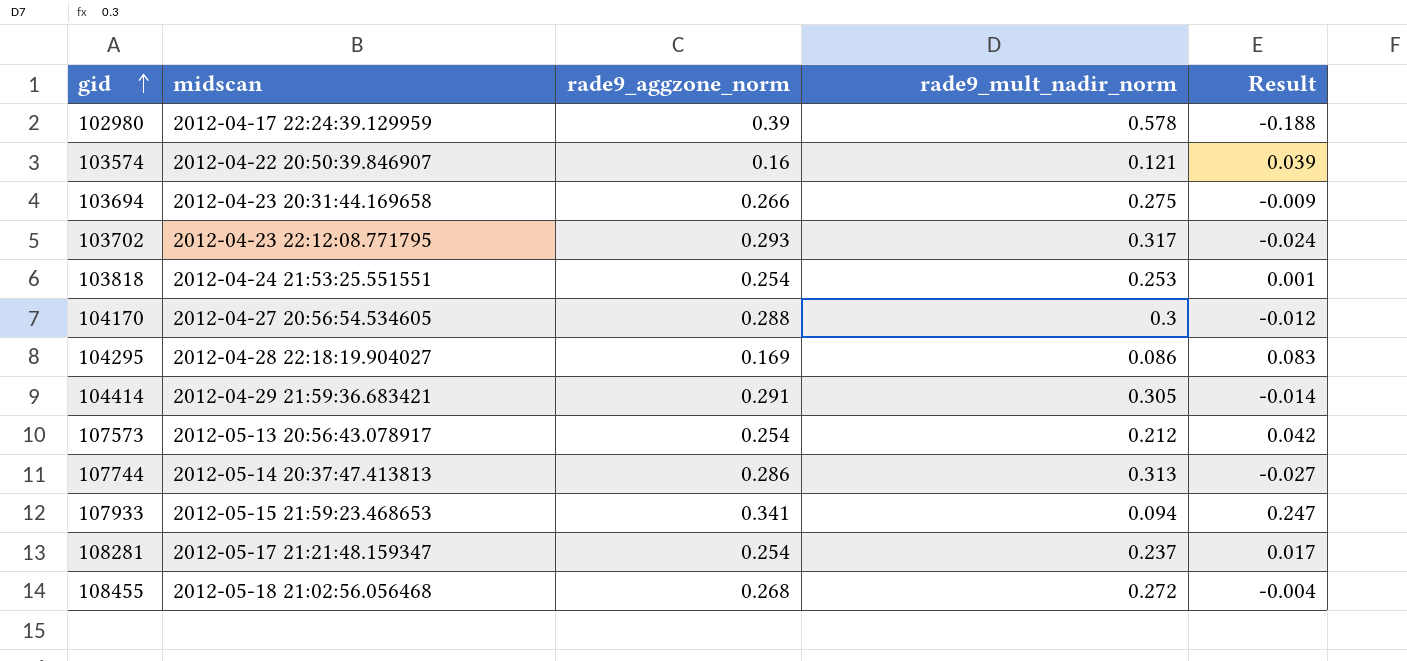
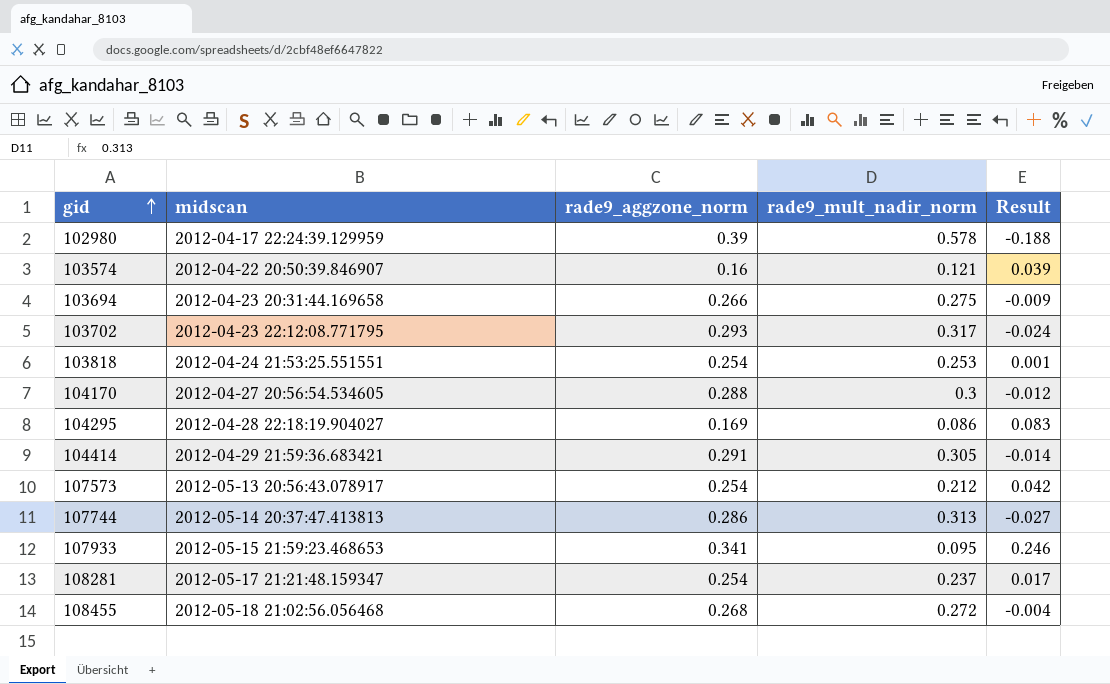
107933 | rade9_mult_nadir_norm: 0.094 -> 0.095
107933 | Result: 0.247 -> 0.246

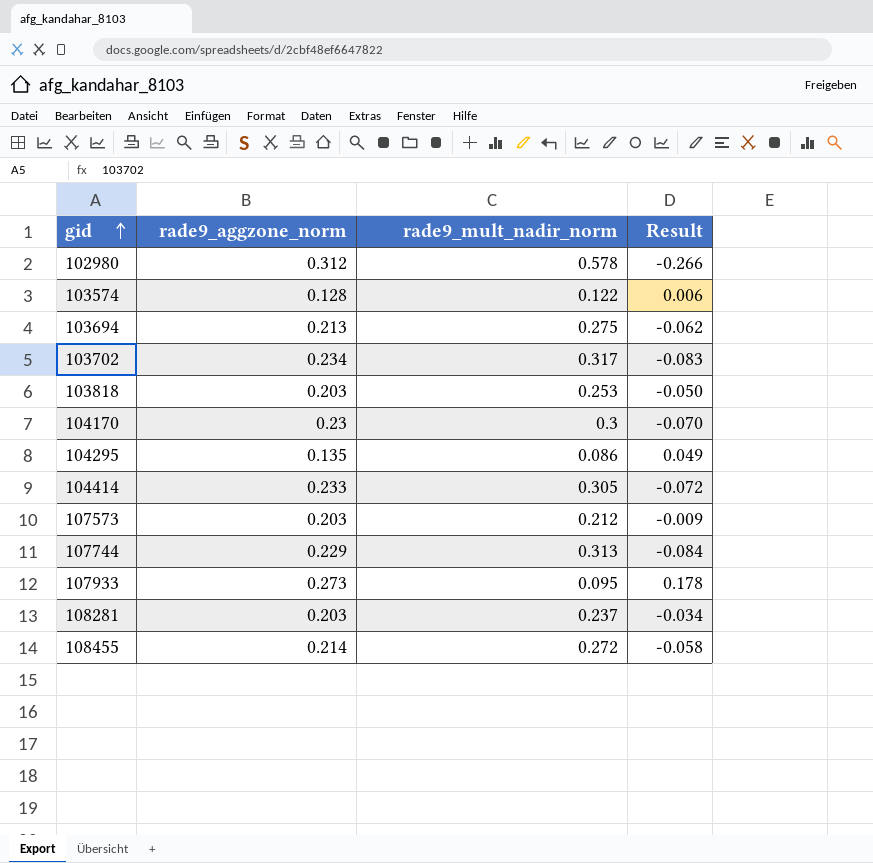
column midscan | position: 2 -> none
102980 | rade9_aggzone_norm: 0.39 -> 0.312
102980 | Result: -0.188 -> -0.266
103574 | rade9_aggzone_norm: 0.16 -> 0.128
103574 | rade9_mult_nadir_norm: 0.121 -> 0.122
103574 | Result: 0.039 -> 0.006
103694 | rade9_aggzone_norm: 0.266 -> 0.213
103694 | Result: -0.009 -> -0.062
103702 | rade9_aggzone_norm: 0.293 -> 0.234
103702 | Result: -0.024 -> -0.083
103818 | rade9_aggzone_norm: 0.254 -> 0.203
103818 | Result: 0.001 -> -0.050
104170 | rade9_aggzone_norm: 0.288 -> 0.23
104170 | Result: -0.012 -> -0.070
104295 | rade9_aggzone_norm: 0.169 -> 0.135
104295 | Result: 0.083 -> 0.049
104414 | rade9_aggzone_norm: 0.291 -> 0.233
104414 | Result: -0.014 -> -0.072
107573 | rade9_aggzone_norm: 0.254 -> 0.203
107573 | Result: 0.042 -> -0.009
107744 | rade9_aggzone_norm: 0.286 -> 0.229
107744 | Result: -0.027 -> -0.084
107933 | rade9_aggzone_norm: 0.341 -> 0.273
107933 | Result: 0.246 -> 0.178
108281 | rade9_aggzone_norm: 0.254 -> 0.203
108281 | Result: 0.017 -> -0.034
108455 | rade9_aggzone_norm: 0.268 -> 0.214
108455 | Result: -0.004 -> -0.058

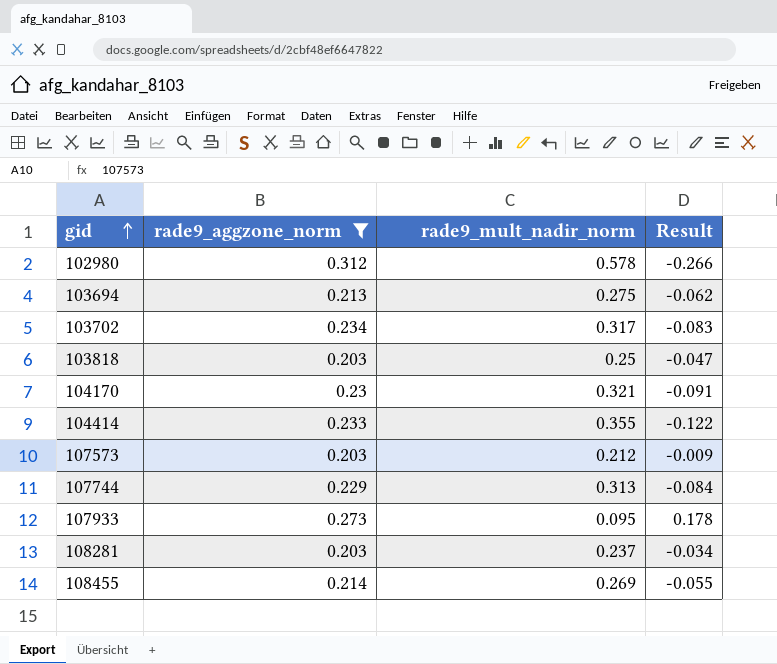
filter: none -> rade9_aggzone_norm >= 0.203
103818 | rade9_mult_nadir_norm: 0.253 -> 0.25
103818 | Result: -0.050 -> -0.047
104170 | rade9_mult_nadir_norm: 0.3 -> 0.321
104170 | Result: -0.070 -> -0.091
104414 | rade9_mult_nadir_norm: 0.305 -> 0.355
104414 | Result: -0.072 -> -0.122
108455 | rade9_mult_nadir_norm: 0.272 -> 0.269
108455 | Result: -0.058 -> -0.055

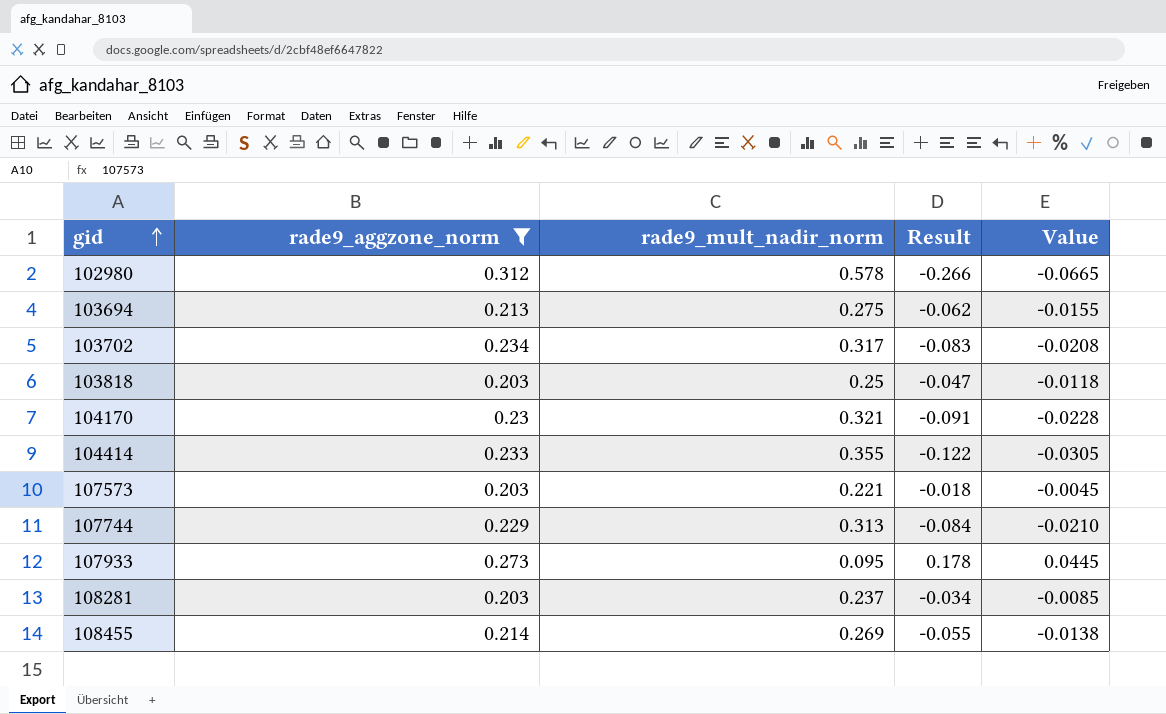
column Value | formula: none -> [Result] * 0.25
107573 | rade9_mult_nadir_norm: 0.212 -> 0.221
107573 | Result: -0.009 -> -0.018

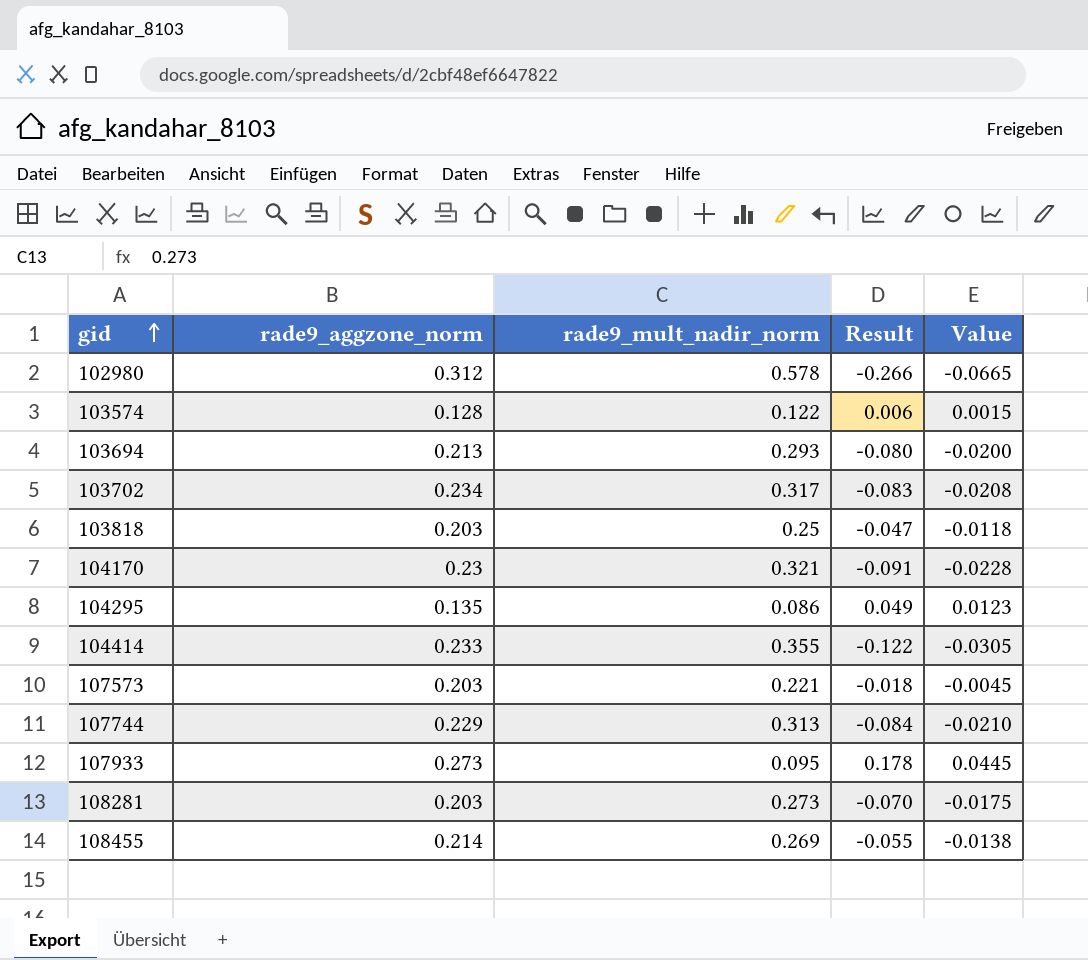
filter: rade9_aggzone_norm >= 0.203 -> none
103694 | rade9_mult_nadir_norm: 0.275 -> 0.293
103694 | Result: -0.062 -> -0.080
103694 | Value: -0.0155 -> -0.0200
108281 | rade9_mult_nadir_norm: 0.237 -> 0.273
108281 | Result: -0.034 -> -0.070
108281 | Value: -0.0085 -> -0.0175

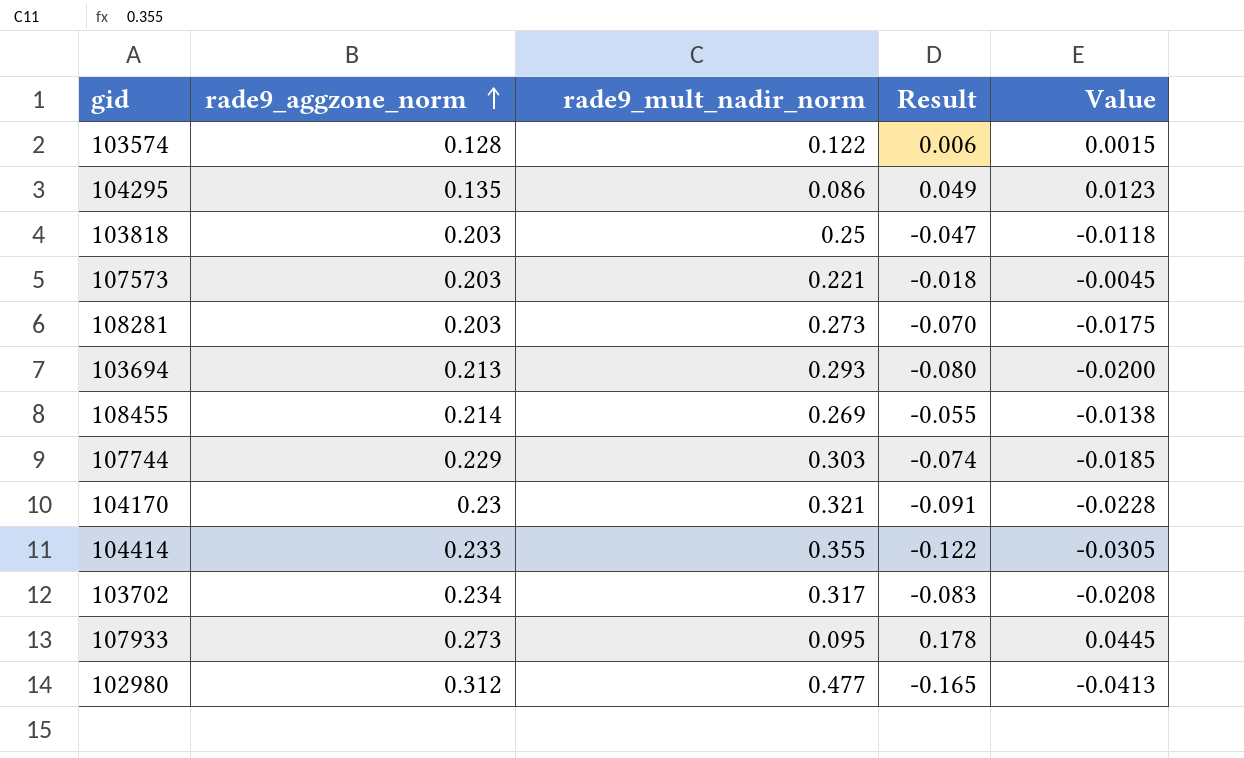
row order: gid ascending -> rade9_aggzone_norm ascending
107744 | rade9_mult_nadir_norm: 0.313 -> 0.303
107744 | Result: -0.084 -> -0.074
107744 | Value: -0.0210 -> -0.0185
102980 | rade9_mult_nadir_norm: 0.578 -> 0.477
102980 | Result: -0.266 -> -0.165
102980 | Value: -0.0665 -> -0.0413

